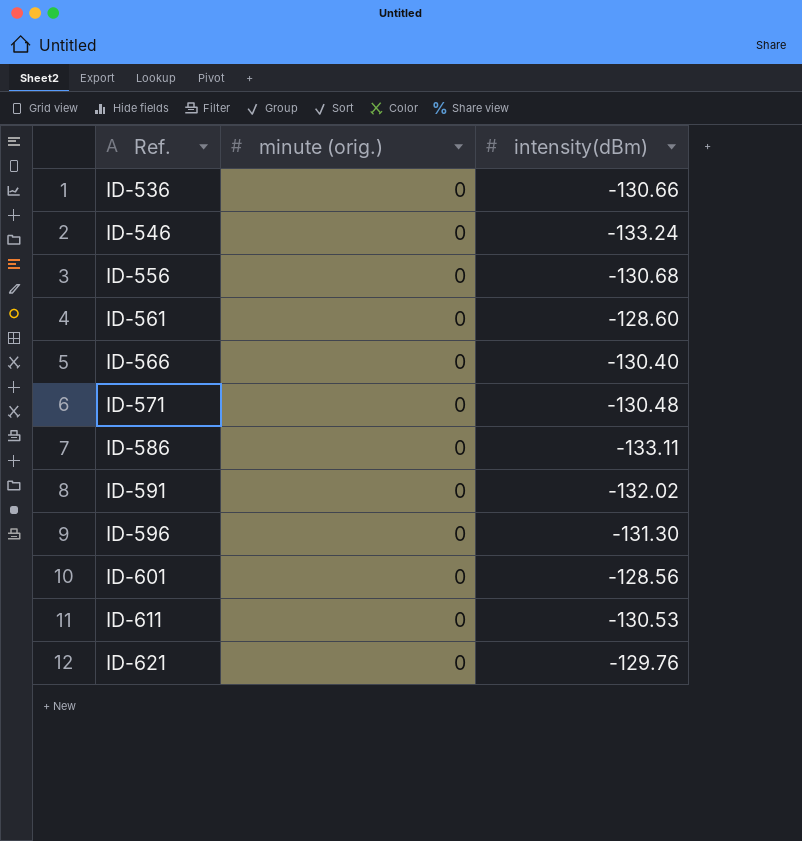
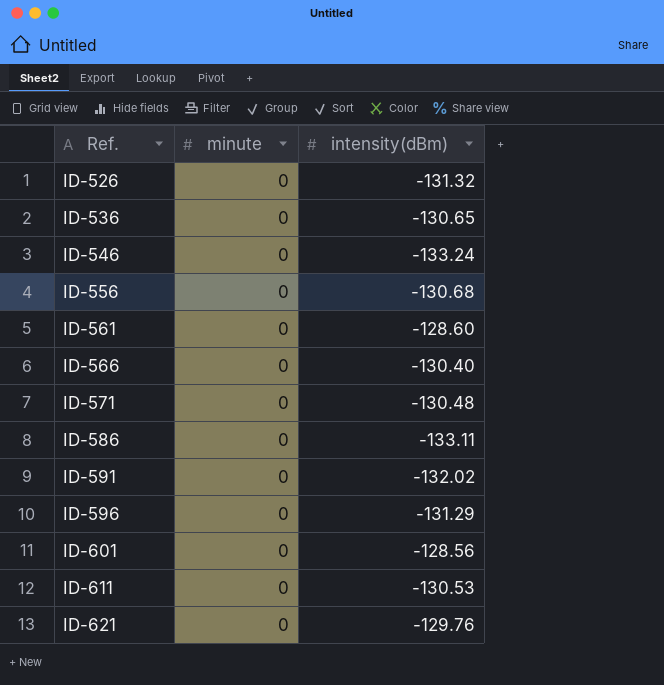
column name: minute (orig.) -> minute
row ID-526: none -> 0 | -131.32
ID-536 | intensity(dBm): -130.66 -> -130.65
ID-596 | intensity(dBm): -131.30 -> -131.29

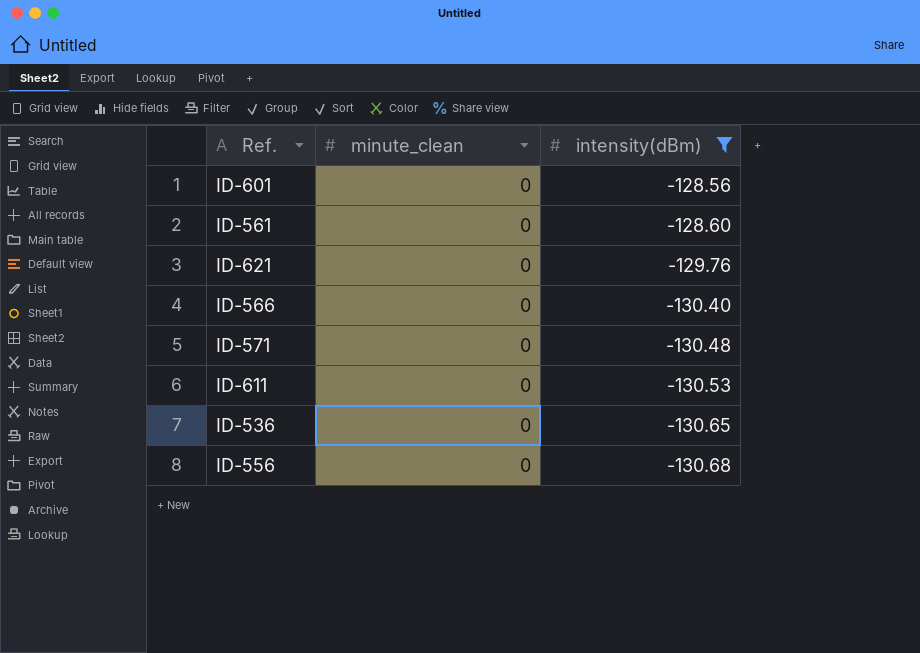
filter: none -> intensity(dBm) >= -130.68
row order: Ref. ascending -> intensity(dBm) descending
column name: minute -> minute_clean

